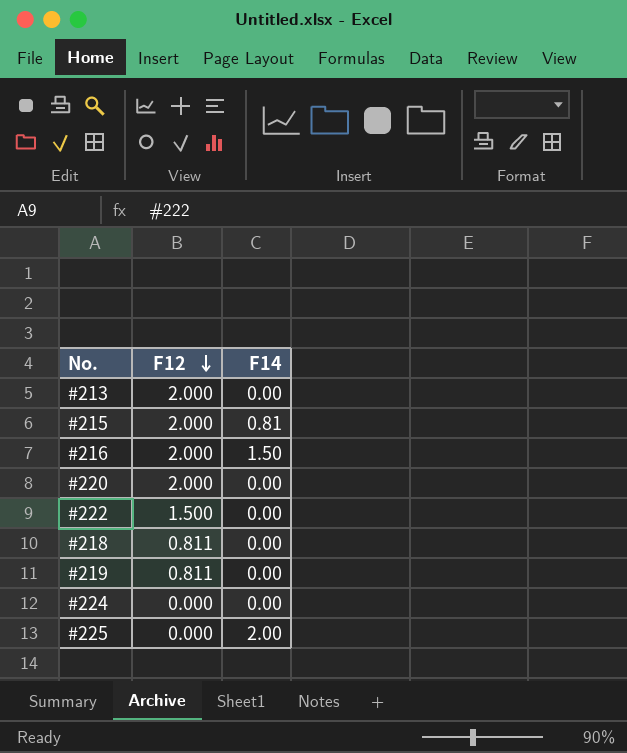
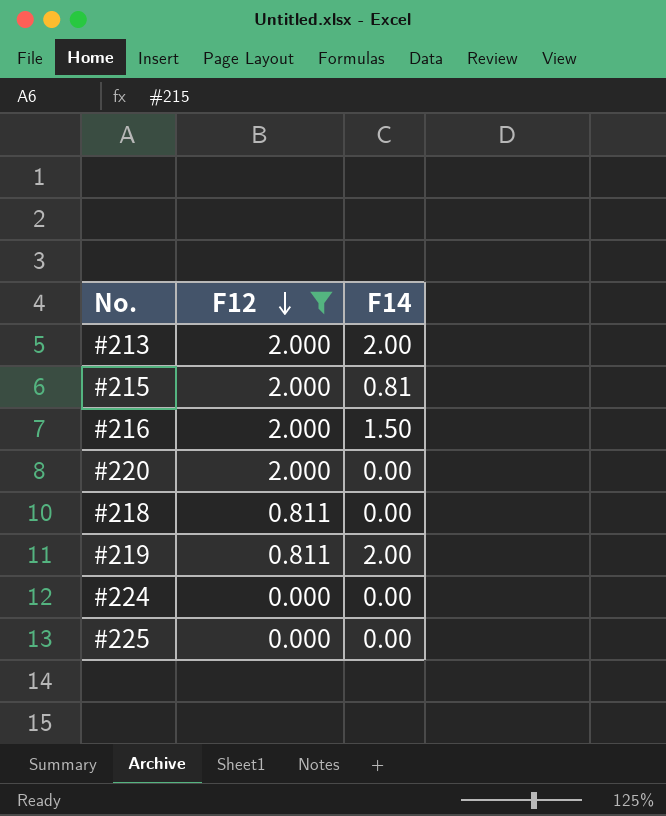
filter: none -> F12 != 1.500
#213 | F14: 0.00 -> 2.00
#219 | F14: 0.00 -> 2.00
#225 | F14: 2.00 -> 0.00

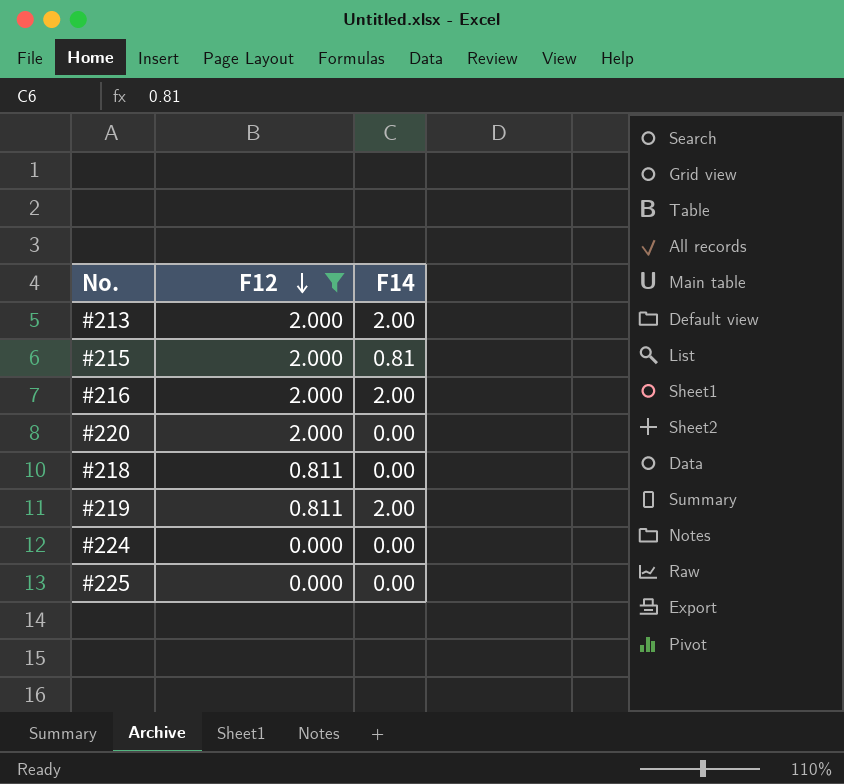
#216 | F14: 1.50 -> 2.00

